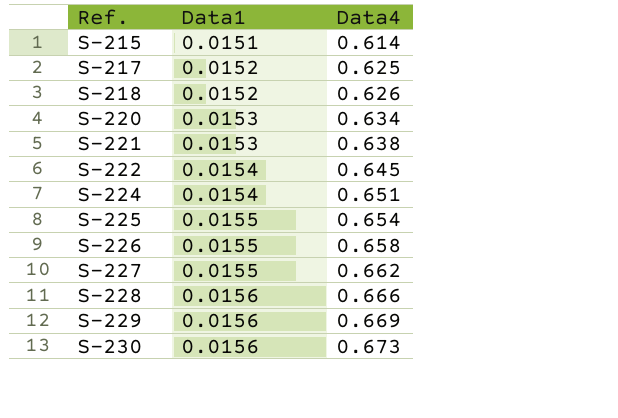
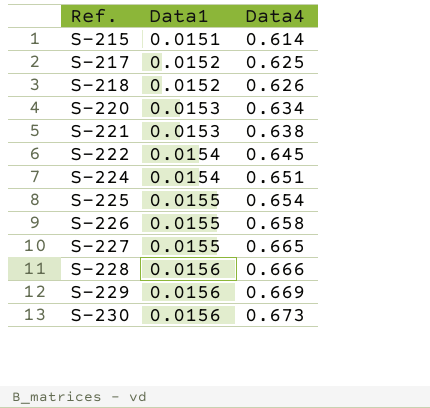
S-227 | Data4: 0.662 -> 0.665

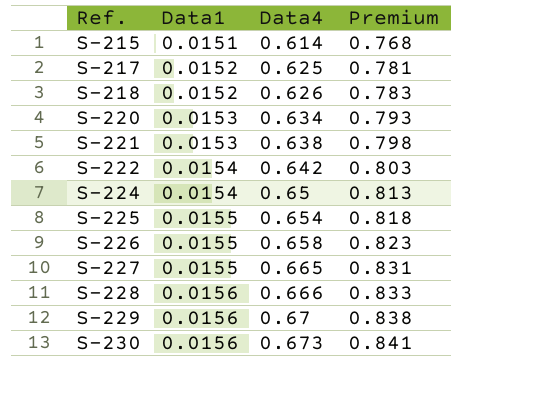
column Premium | formula: none -> [Data4] * 1.25
S-222 | Data4: 0.645 -> 0.642
S-224 | Data4: 0.651 -> 0.65
S-229 | Data4: 0.669 -> 0.67

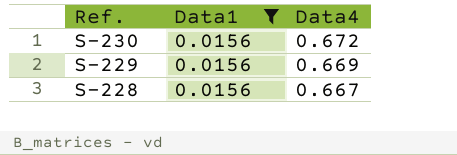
filter: none -> Data1 = 0.0156
row order: Ref. ascending -> Ref. descending
column Premium | formula: [Data4] * 1.25 -> none
S-230 | Data4: 0.673 -> 0.672
S-229 | Data4: 0.67 -> 0.669
S-228 | Data4: 0.666 -> 0.667

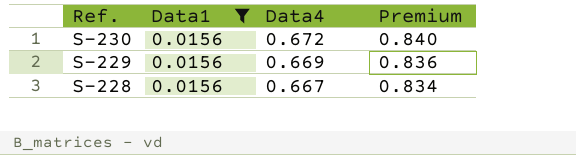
column Premium | formula: none -> [Data4] * 1.25

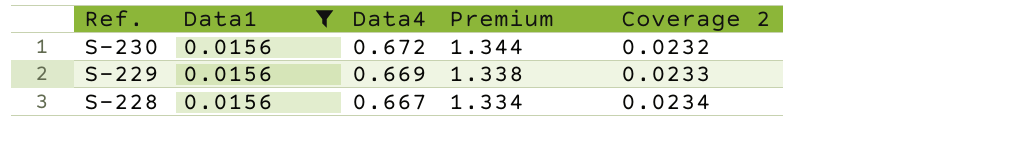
column Premium | formula: [Data4] * 1.25 -> [Data4] * 2
column Coverage 2 | formula: none -> [Data1] / [Data4]

